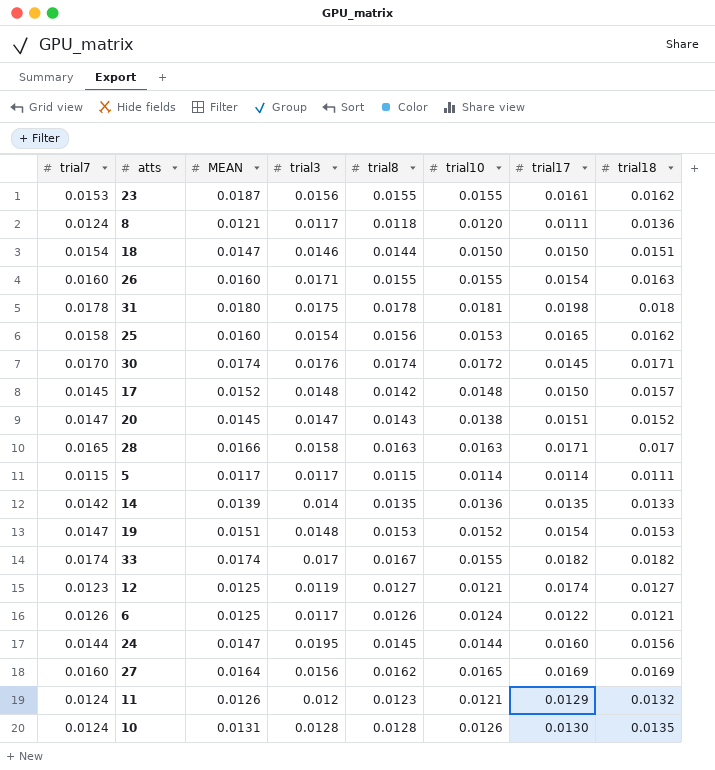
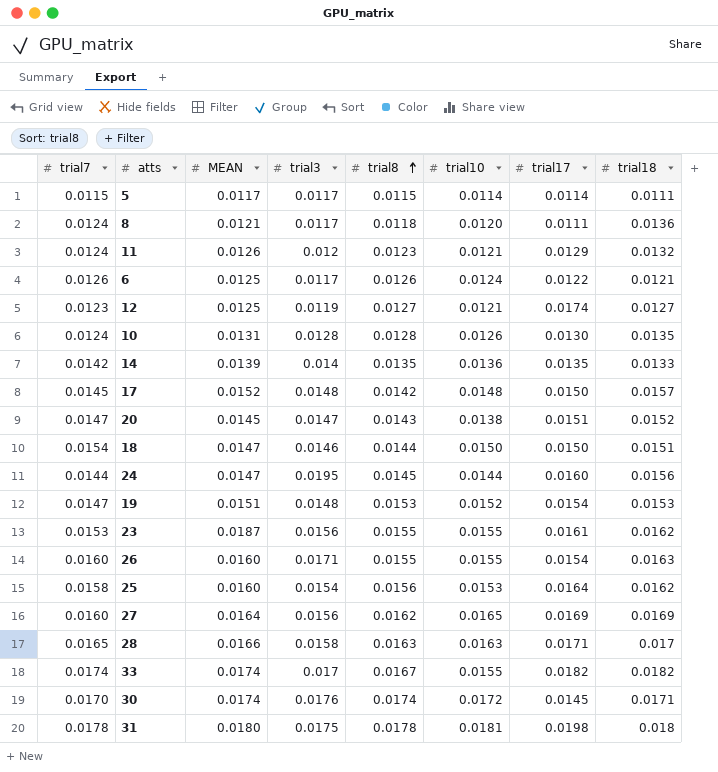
row order: none -> trial8 ascending
25 | trial17: 0.0165 -> 0.0164

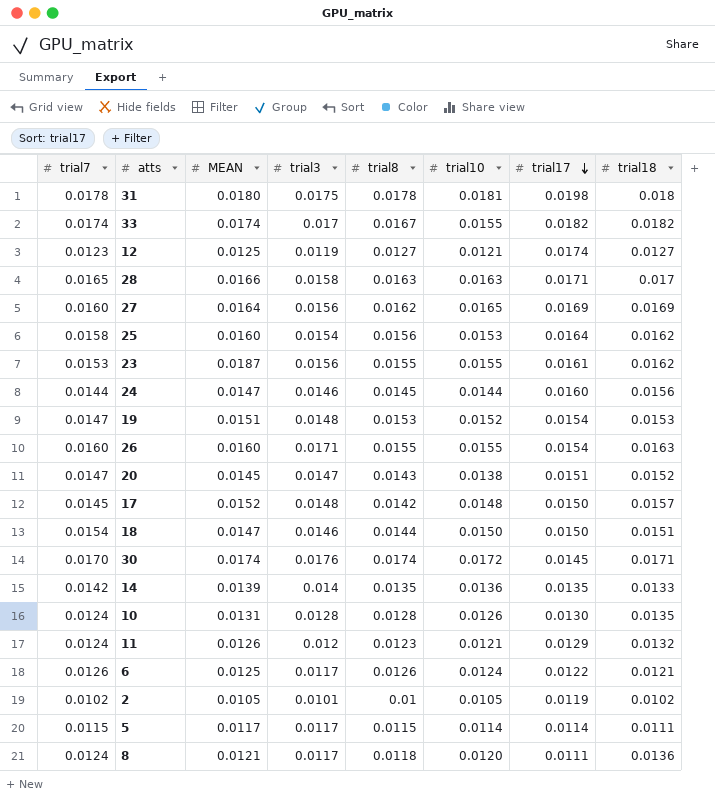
row order: trial8 ascending -> trial17 descending
24 | trial3: 0.0195 -> 0.0146
row 2: none -> 0.0102 | 0.0105 | 0.0101 | 0.01 | 0.0105 | 0.0119 | 0.0102

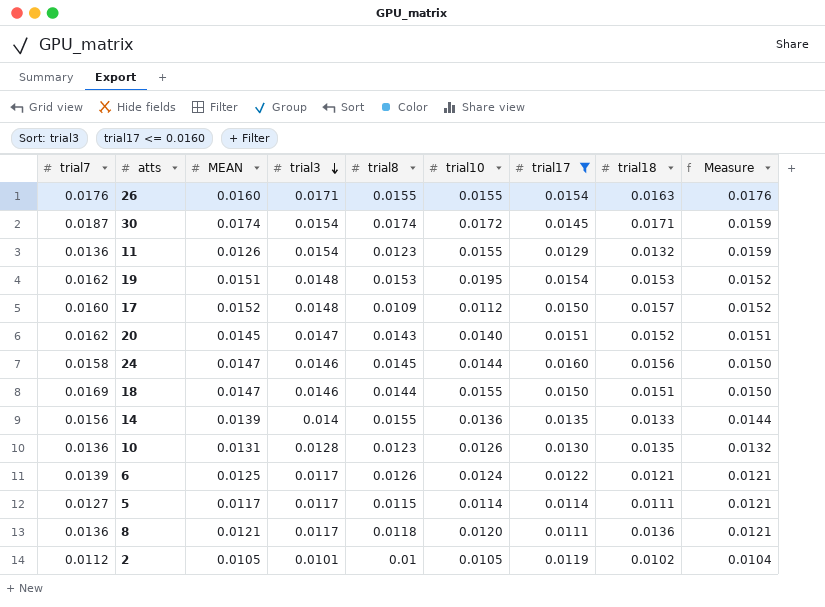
filter: none -> trial17 <= 0.0160
row order: trial17 descending -> trial3 descending
column Measure | formula: none -> [trial3] * 1.03
26 | trial7: 0.0160 -> 0.0176
30 | trial7: 0.0170 -> 0.0187
30 | trial3: 0.0176 -> 0.0154
11 | trial7: 0.0124 -> 0.0136
11 | trial3: 0.012 -> 0.0154
11 | trial10: 0.0121 -> 0.0155
19 | trial7: 0.0147 -> 0.0162
19 | trial10: 0.0152 -> 0.0195
17 | trial7: 0.0145 -> 0.0160
17 | trial8: 0.0142 -> 0.0109
17 | trial10: 0.0148 -> 0.0112
20 | trial7: 0.0147 -> 0.0162
20 | trial10: 0.0138 -> 0.0140
24 | trial7: 0.0144 -> 0.0158
18 | trial7: 0.0154 -> 0.0169
18 | trial10: 0.0150 -> 0.0155
14 | trial7: 0.0142 -> 0.0156
14 | trial8: 0.0135 -> 0.0155
10 | trial7: 0.0124 -> 0.0136
10 | trial8: 0.0128 -> 0.0123
6 | trial7: 0.0126 -> 0.0139
5 | trial7: 0.0115 -> 0.0127
8 | trial7: 0.0124 -> 0.0136
2 | trial7: 0.0102 -> 0.0112

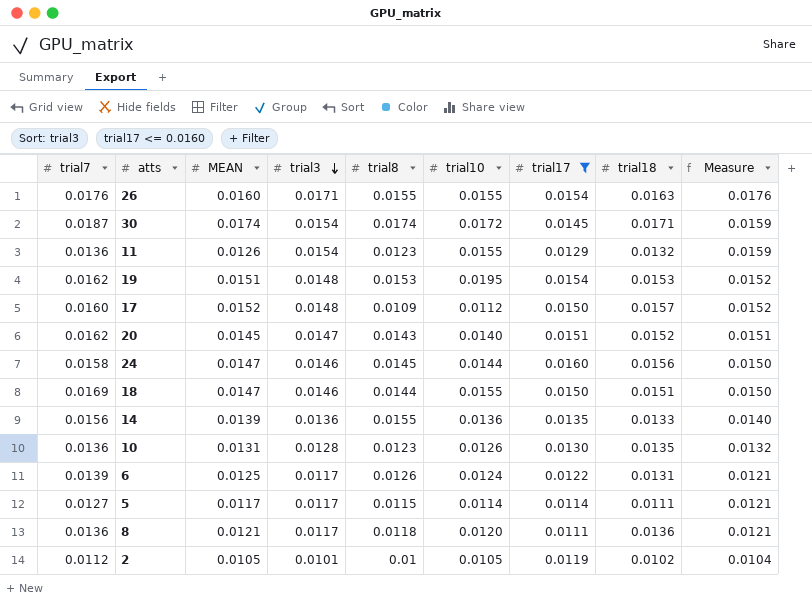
14 | trial3: 0.014 -> 0.0136
14 | Measure: 0.0144 -> 0.0140
6 | trial18: 0.0121 -> 0.0131

